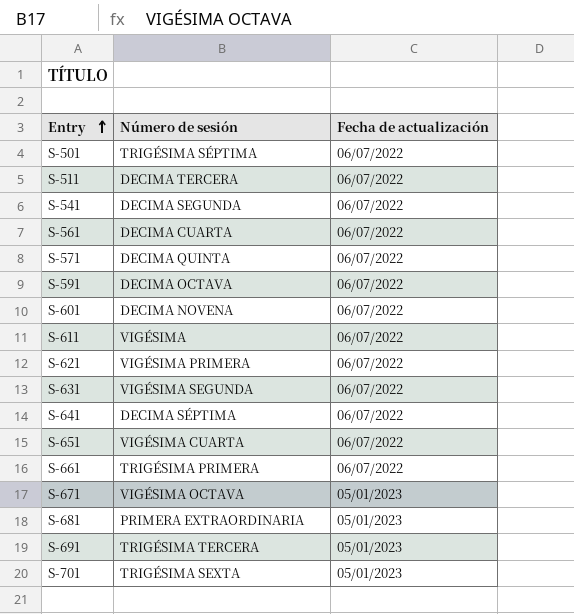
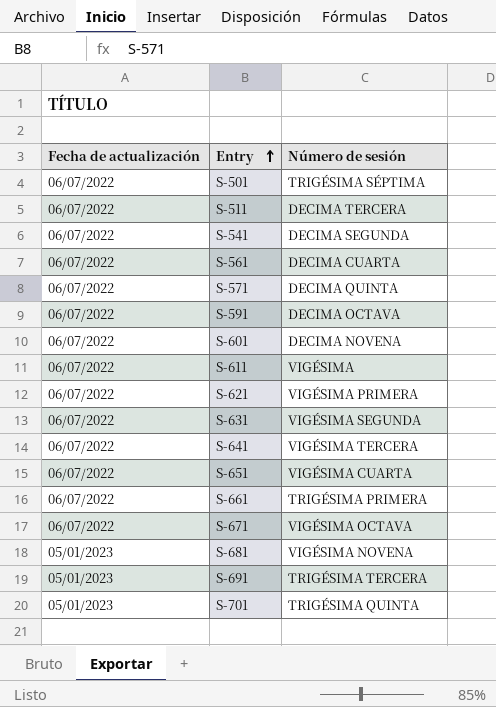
column Fecha de actualización | position: 3 -> 1
S-641 | Número de sesión: DECIMA SÉPTIMA -> VIGÉSIMA TERCERA
S-671 | Fecha de actualización: 05/01/2023 -> 06/07/2022
S-681 | Número de sesión: PRIMERA EXTRAORDINARIA -> VIGÉSIMA NOVENA
S-701 | Número de sesión: TRIGÉSIMA SEXTA -> TRIGÉSIMA QUINTA

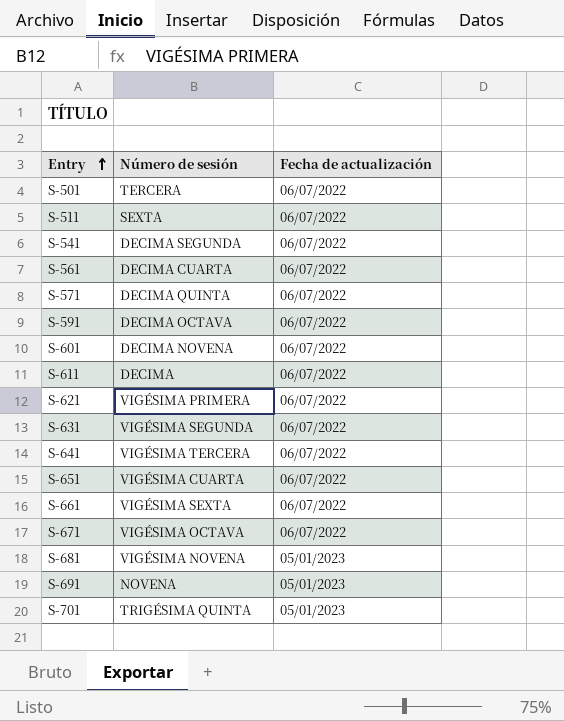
column Fecha de actualización | position: 1 -> 3
S-501 | Número de sesión: TRIGÉSIMA SÉPTIMA -> TERCERA
S-511 | Número de sesión: DECIMA TERCERA -> SEXTA
S-611 | Número de sesión: VIGÉSIMA -> DECIMA
S-661 | Número de sesión: TRIGÉSIMA PRIMERA -> VIGÉSIMA SEXTA
S-691 | Número de sesión: TRIGÉSIMA TERCERA -> NOVENA

